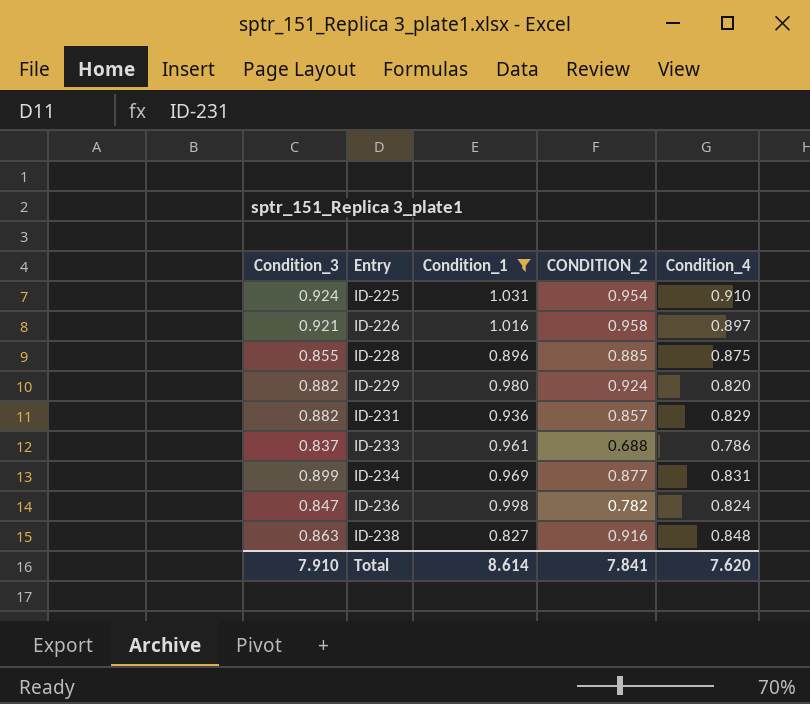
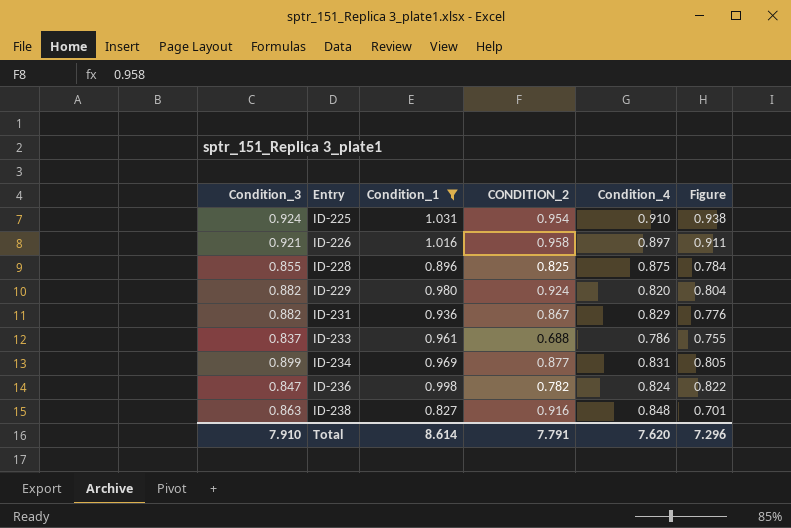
column Figure | formula: none -> [Condition_1] * [Condition_4]
ID-228 | CONDITION_2: 0.885 -> 0.825
ID-231 | CONDITION_2: 0.857 -> 0.867
Total | CONDITION_2: 7.841 -> 7.791

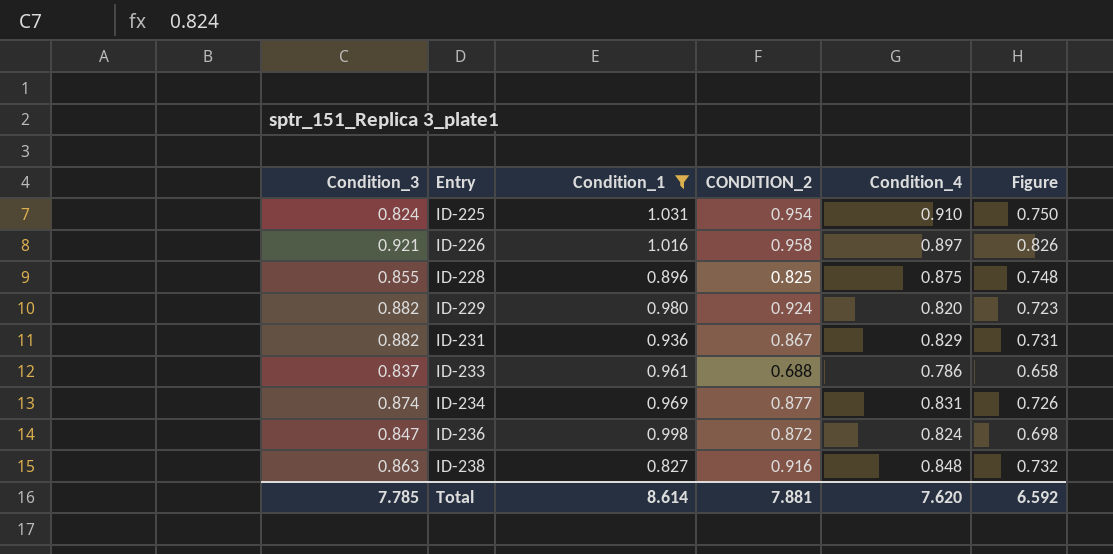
column Figure | formula: [Condition_1] * [Condition_4] -> [Condition_3] * [Condition_4]
ID-225 | Condition_3: 0.924 -> 0.824
ID-234 | Condition_3: 0.899 -> 0.874
ID-236 | CONDITION_2: 0.782 -> 0.872
Total | Condition_3: 7.910 -> 7.785
Total | CONDITION_2: 7.791 -> 7.881
Total | Figure: 7.296 -> 6.592

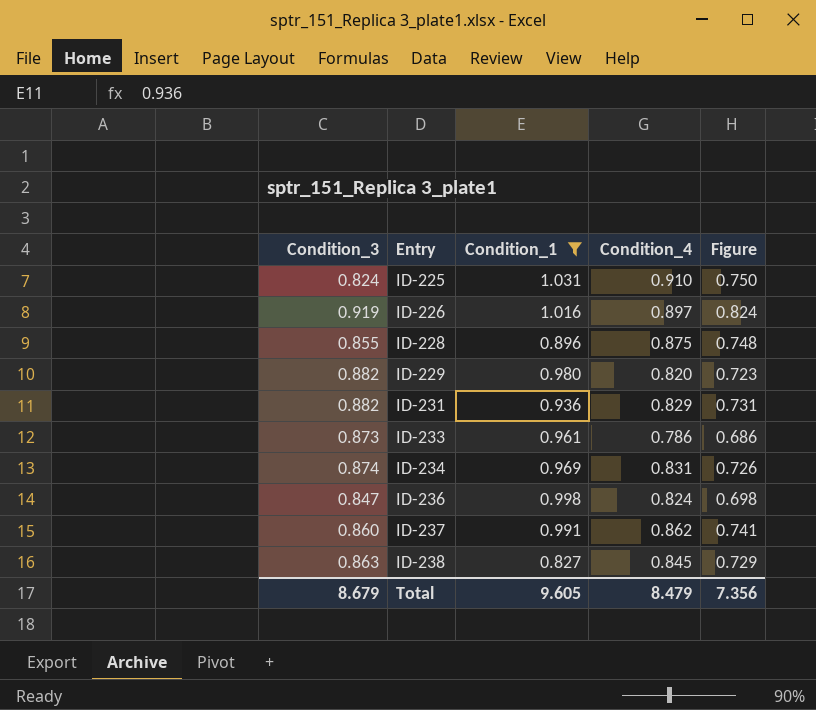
column CONDITION_2 | position: 4 -> none
ID-226 | Condition_3: 0.921 -> 0.919
ID-226 | Figure: 0.826 -> 0.824
ID-233 | Condition_3: 0.837 -> 0.873
ID-233 | Figure: 0.658 -> 0.686
row ID-237: none -> 0.860 | 0.991 | 0.862 | 0.741
ID-238 | Condition_4: 0.848 -> 0.845
ID-238 | Figure: 0.732 -> 0.729
Total | Condition_3: 7.785 -> 8.679
Total | Condition_1: 8.614 -> 9.605
Total | Condition_4: 7.620 -> 8.479
Total | Figure: 6.592 -> 7.356

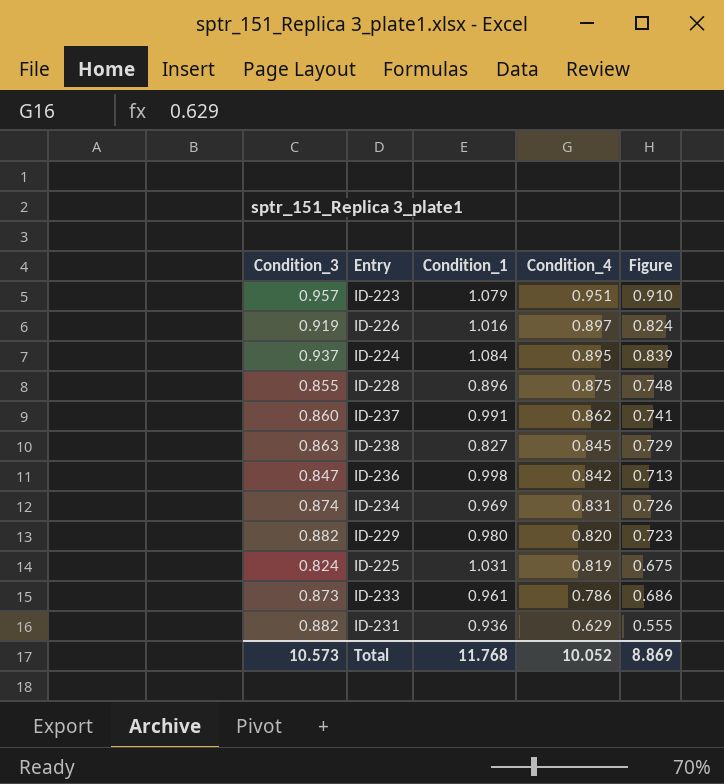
filter: Condition_1 <= 1.031 -> none
row order: Entry ascending -> Condition_4 descending
ID-236 | Condition_4: 0.824 -> 0.842
ID-236 | Figure: 0.698 -> 0.713
ID-225 | Condition_4: 0.910 -> 0.819
ID-225 | Figure: 0.750 -> 0.675
ID-231 | Condition_4: 0.829 -> 0.629
ID-231 | Figure: 0.731 -> 0.555
Total | Condition_3: 8.679 -> 10.573
Total | Condition_1: 9.605 -> 11.768
Total | Condition_4: 8.479 -> 10.052
Total | Figure: 7.356 -> 8.869

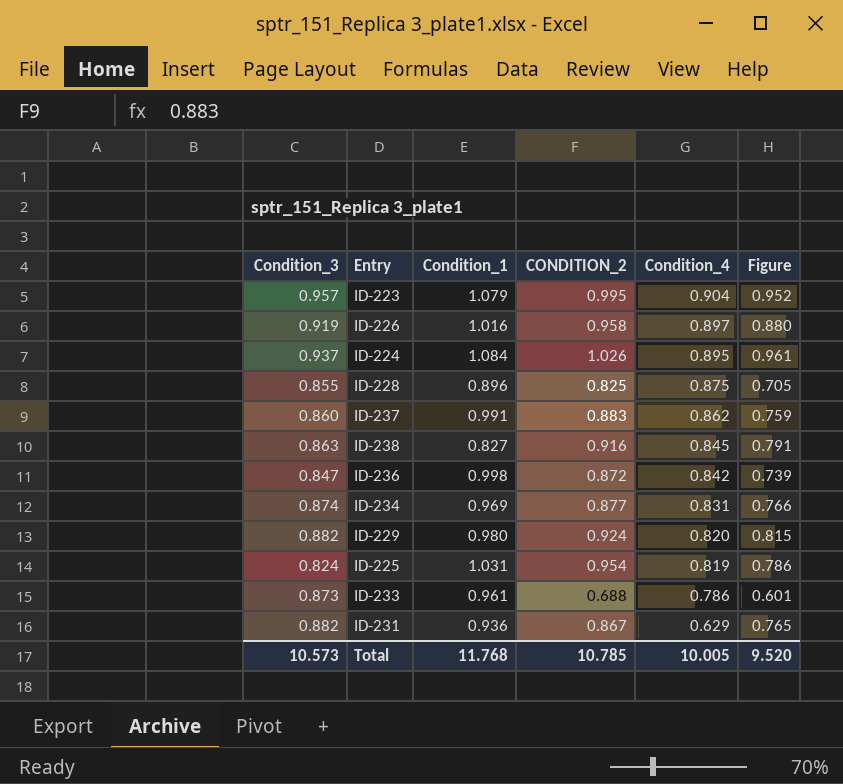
column CONDITION_2 | position: none -> 4
column Figure | formula: [Condition_3] * [Condition_4] -> [Condition_3] * [CONDITION_2]
ID-223 | Condition_4: 0.951 -> 0.904
Total | Condition_4: 10.052 -> 10.005
Total | Figure: 8.869 -> 9.520

